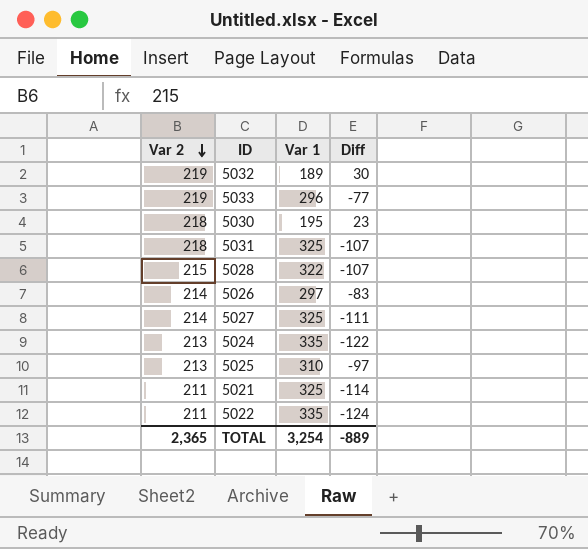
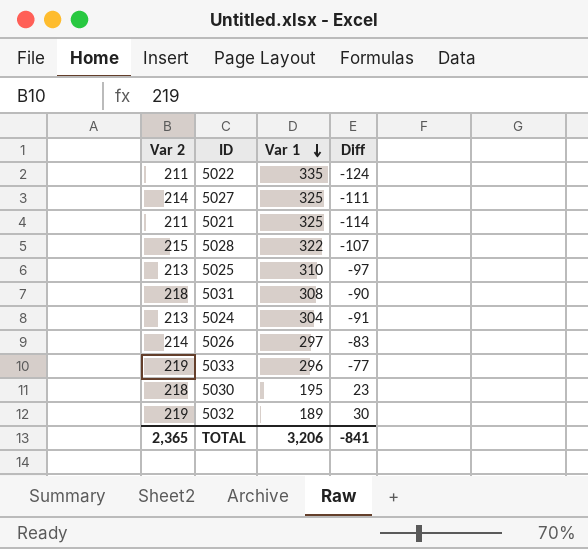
row order: Var 2 descending -> Var 1 descending
5031 | Var 1: 325 -> 308
5031 | Diff: -107 -> -90
5024 | Var 1: 335 -> 304
5024 | Diff: -122 -> -91
TOTAL | Var 1: 3,254 -> 3,206
TOTAL | Diff: -889 -> -841

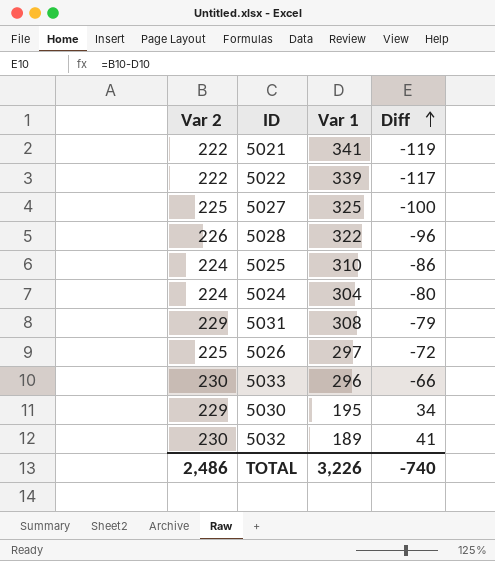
row order: Var 1 descending -> Diff ascending
5021 | Var 2: 211 -> 222
5021 | Var 1: 325 -> 341
5021 | Diff: -114 -> -119
5022 | Var 2: 211 -> 222
5022 | Var 1: 335 -> 339
5022 | Diff: -124 -> -117
5027 | Var 2: 214 -> 225
5027 | Diff: -111 -> -100
5028 | Var 2: 215 -> 226
5028 | Diff: -107 -> -96
5025 | Var 2: 213 -> 224
5025 | Diff: -97 -> -86
5024 | Var 2: 213 -> 224
5024 | Diff: -91 -> -80
5031 | Var 2: 218 -> 229
5031 | Diff: -90 -> -79
5026 | Var 2: 214 -> 225
5026 | Diff: -83 -> -72
5033 | Var 2: 219 -> 230
5033 | Diff: -77 -> -66
5030 | Var 2: 218 -> 229
5030 | Diff: 23 -> 34
5032 | Var 2: 219 -> 230
5032 | Diff: 30 -> 41
TOTAL | Var 2: 2,365 -> 2,486
TOTAL | Var 1: 3,206 -> 3,226
TOTAL | Diff: -841 -> -740

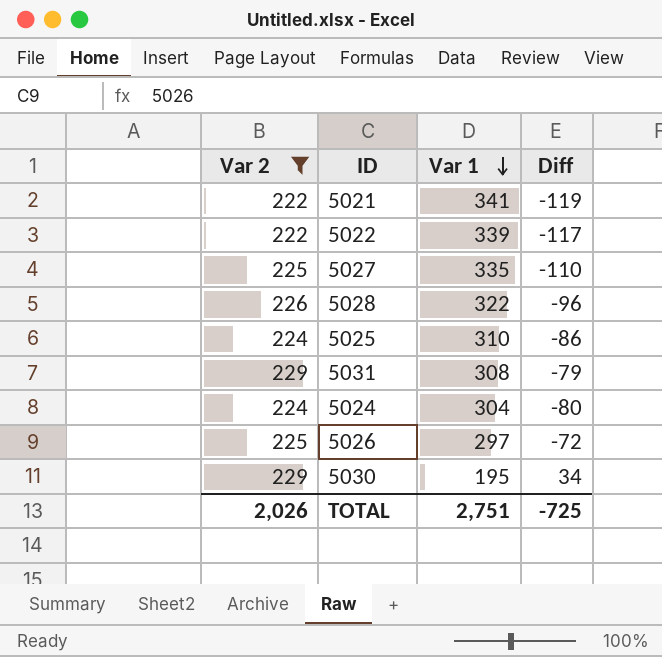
filter: none -> Var 2 != 230
row order: Diff ascending -> Var 1 descending
5027 | Var 1: 325 -> 335
5027 | Diff: -100 -> -110
TOTAL | Var 2: 2,486 -> 2,026
TOTAL | Var 1: 3,226 -> 2,751
TOTAL | Diff: -740 -> -725

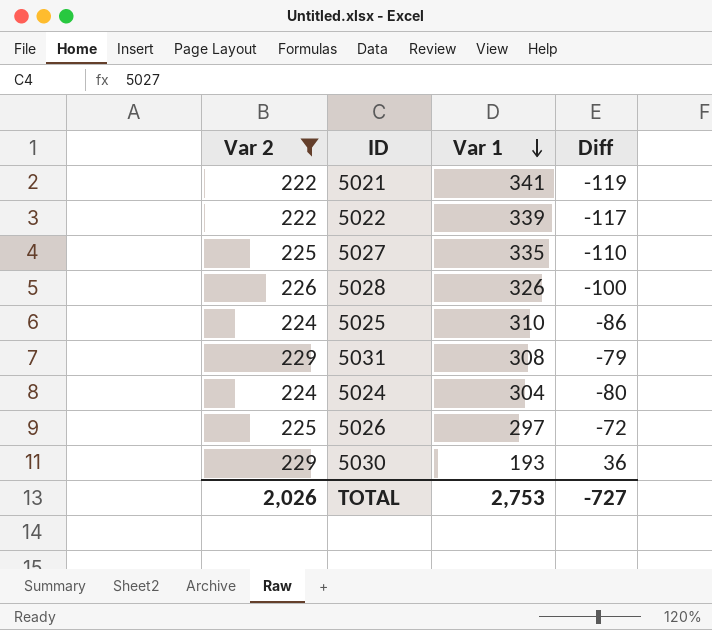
5028 | Var 1: 322 -> 326
5028 | Diff: -96 -> -100
5030 | Var 1: 195 -> 193
5030 | Diff: 34 -> 36
TOTAL | Var 1: 2,751 -> 2,753
TOTAL | Diff: -725 -> -727

